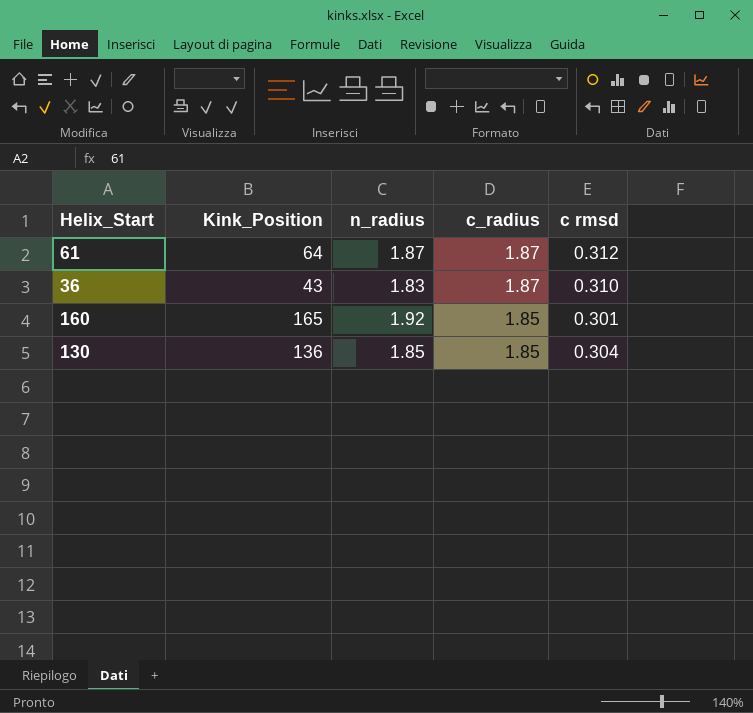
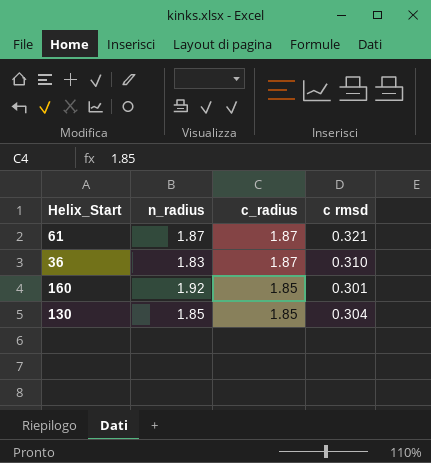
column Kink_Position | position: 2 -> none
61 | c rmsd: 0.312 -> 0.321

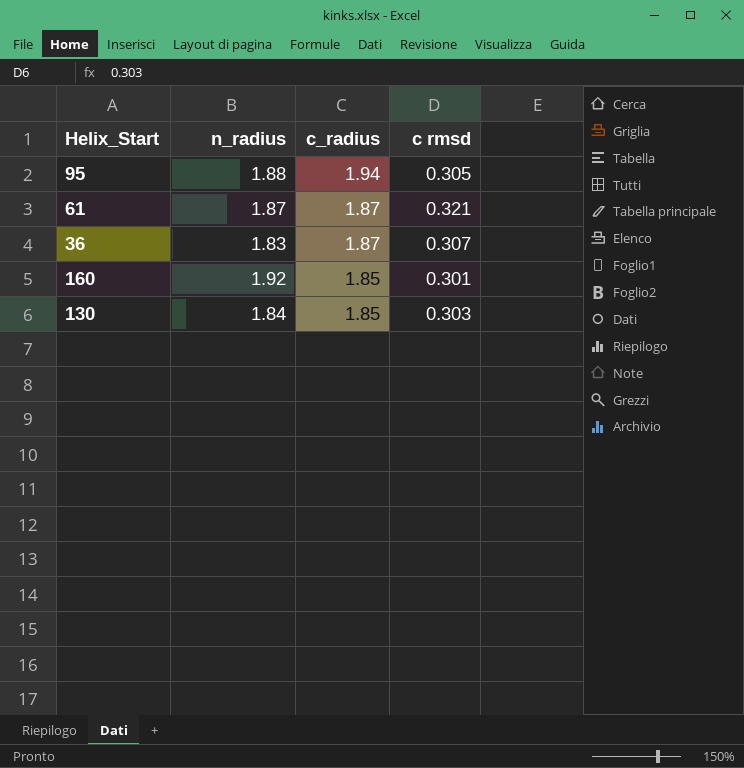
row 95: none -> 1.88 | 1.94 | 0.305
36 | c rmsd: 0.310 -> 0.307
130 | n_radius: 1.85 -> 1.84
130 | c rmsd: 0.304 -> 0.303

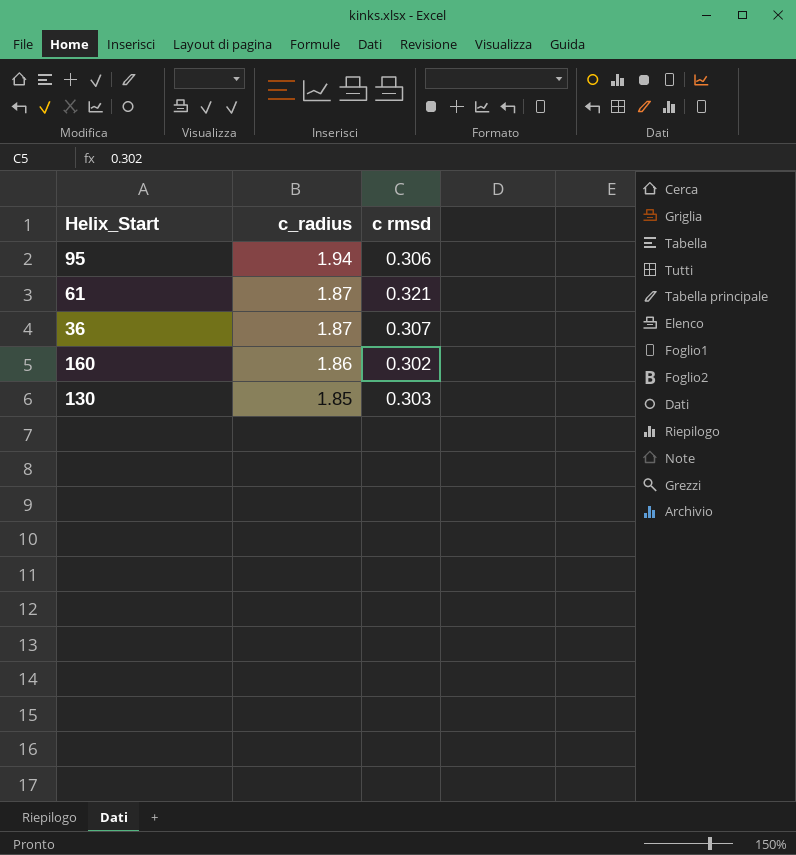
column n_radius | position: 2 -> none
95 | c rmsd: 0.305 -> 0.306
160 | c_radius: 1.85 -> 1.86
160 | c rmsd: 0.301 -> 0.302

